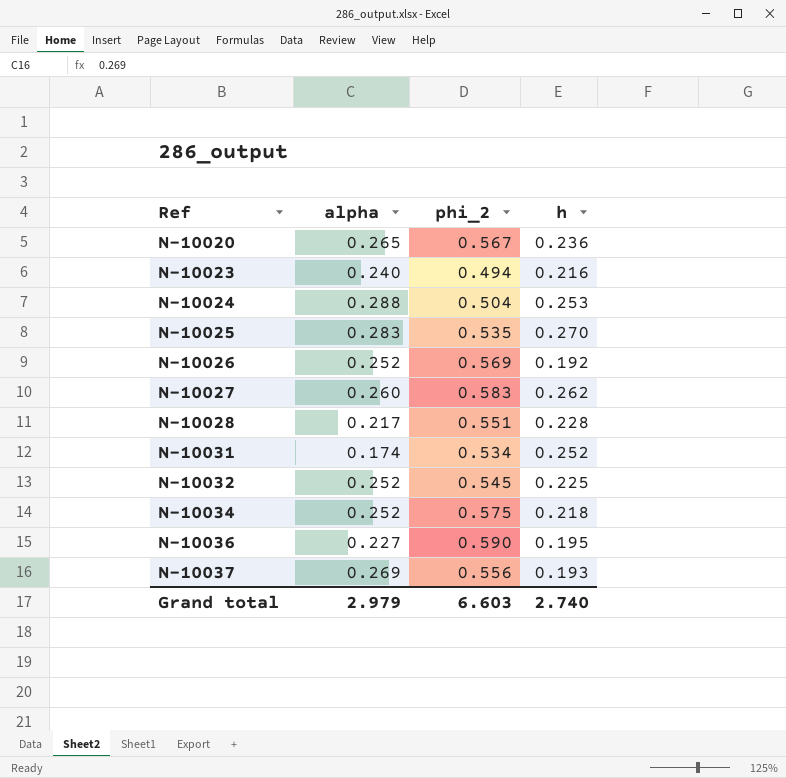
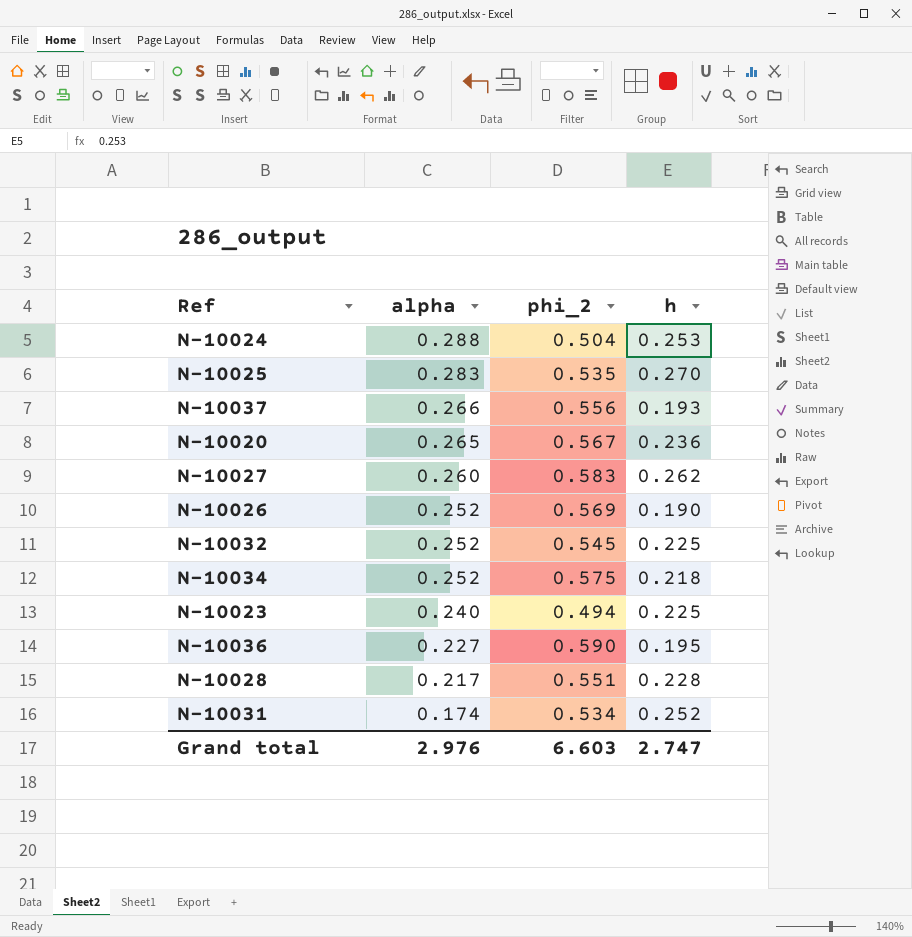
row order: Ref ascending -> alpha descending
N-10037 | alpha: 0.269 -> 0.266
N-10026 | h: 0.192 -> 0.190
N-10023 | h: 0.216 -> 0.225
Grand total | alpha: 2.979 -> 2.976
Grand total | h: 2.740 -> 2.747

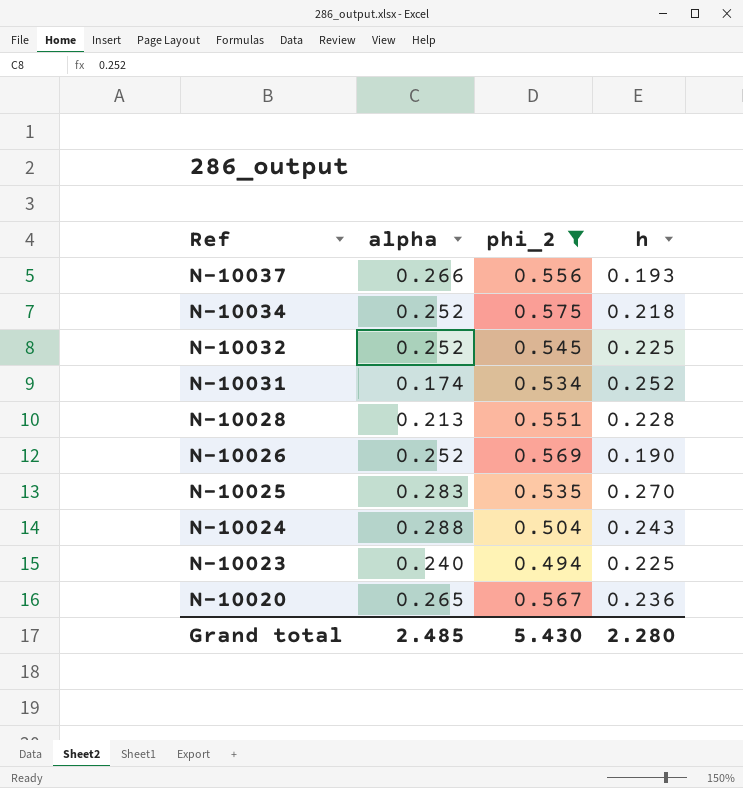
filter: none -> phi_2 <= 0.575
row order: alpha descending -> Ref descending
N-10028 | alpha: 0.217 -> 0.213
N-10024 | h: 0.253 -> 0.243
Grand total | alpha: 2.976 -> 2.485
Grand total | phi_2: 6.603 -> 5.430
Grand total | h: 2.747 -> 2.280

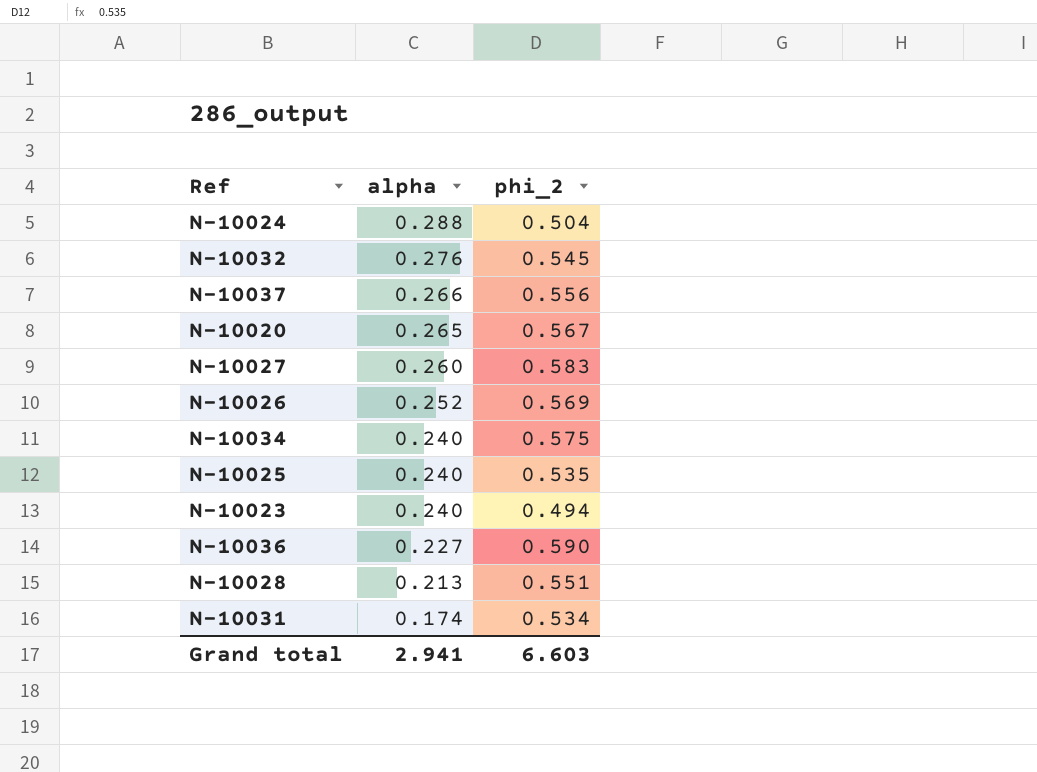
filter: phi_2 <= 0.575 -> none
row order: Ref descending -> alpha descending
column h | position: 4 -> none
N-10032 | alpha: 0.252 -> 0.276
N-10034 | alpha: 0.252 -> 0.240
N-10025 | alpha: 0.283 -> 0.240
Grand total | alpha: 2.485 -> 2.941
Grand total | phi_2: 5.430 -> 6.603

